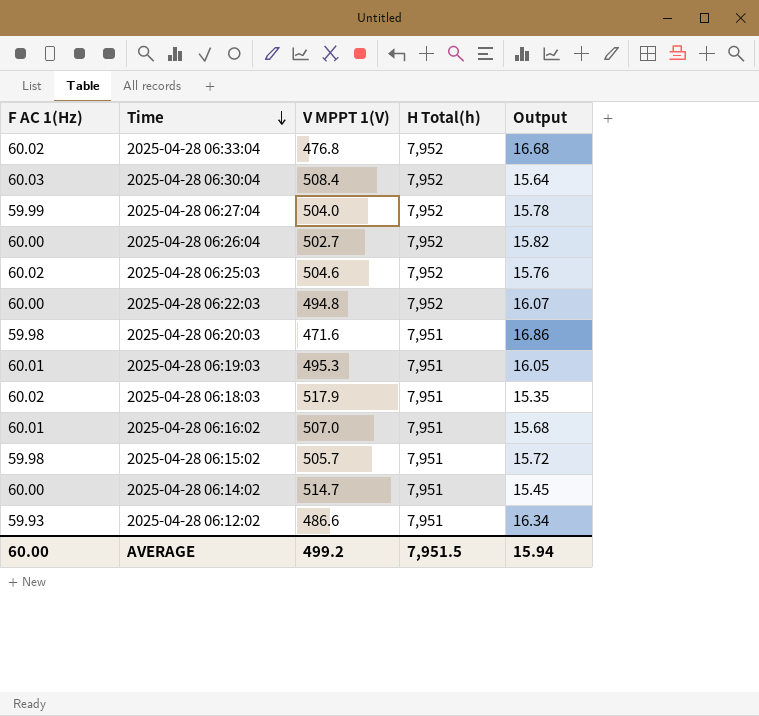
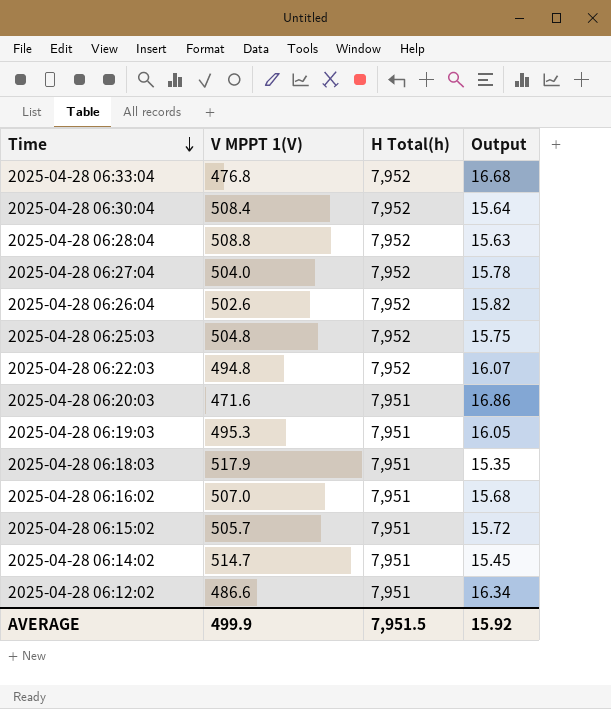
column F AC 1(Hz) | position: 1 -> none
row 2025-04-28 06:28:04: none -> 508.8 | 7,952 | 15.63
2025-04-28 06:26:04 | V MPPT 1(V): 502.7 -> 502.6
2025-04-28 06:25:03 | V MPPT 1(V): 504.6 -> 504.8
2025-04-28 06:25:03 | Output: 15.76 -> 15.75
AVERAGE | V MPPT 1(V): 499.2 -> 499.9
AVERAGE | Output: 15.94 -> 15.92

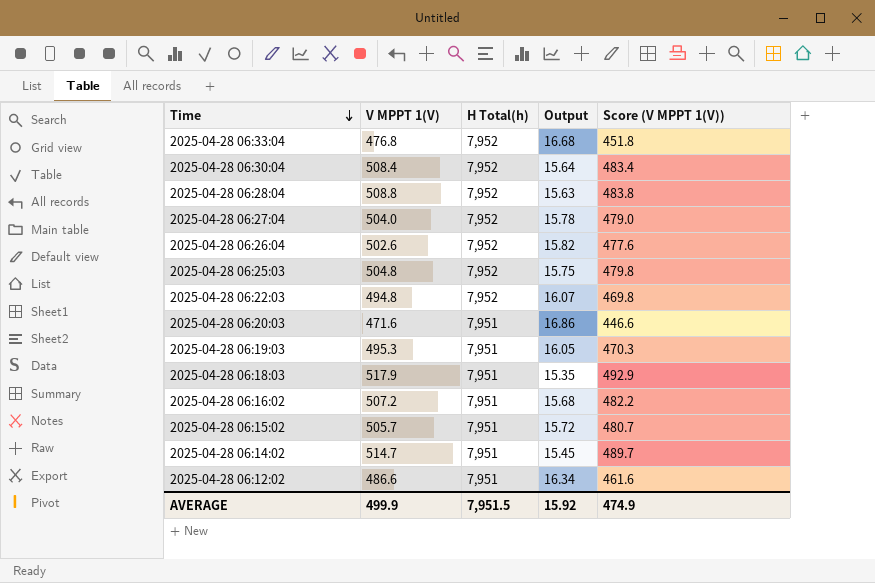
column Score (V MPPT 1(V)) | formula: none -> [V MPPT 1(V)] - 25
2025-04-28 06:16:02 | V MPPT 1(V): 507.0 -> 507.2

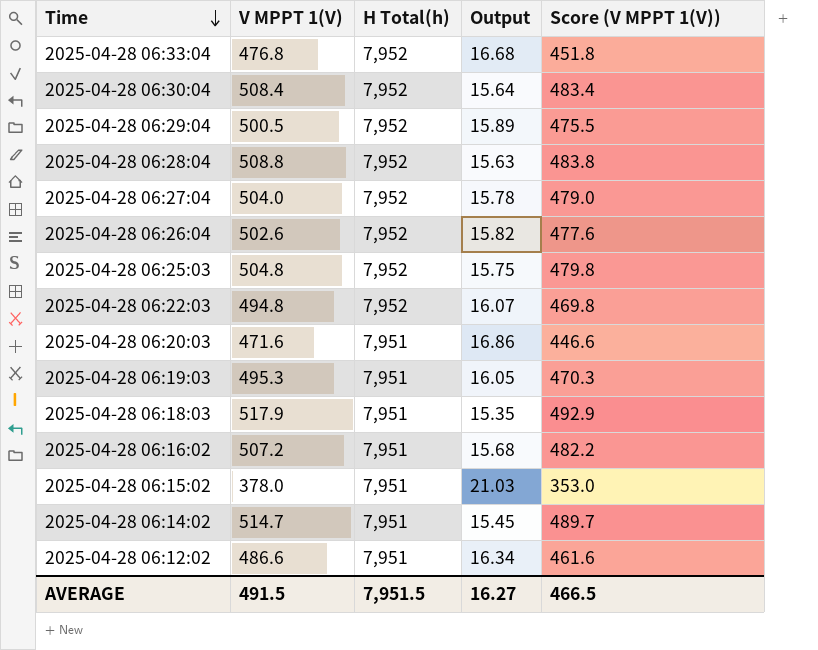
row 2025-04-28 06:29:04: none -> 500.5 | 7,952 | 15.89 | 475.5
2025-04-28 06:15:02 | V MPPT 1(V): 505.7 -> 378.0
2025-04-28 06:15:02 | Output: 15.72 -> 21.03
2025-04-28 06:15:02 | Score (V MPPT 1(V)): 480.7 -> 353.0
AVERAGE | V MPPT 1(V): 499.9 -> 491.5
AVERAGE | Output: 15.92 -> 16.27
AVERAGE | Score (V MPPT 1(V)): 474.9 -> 466.5

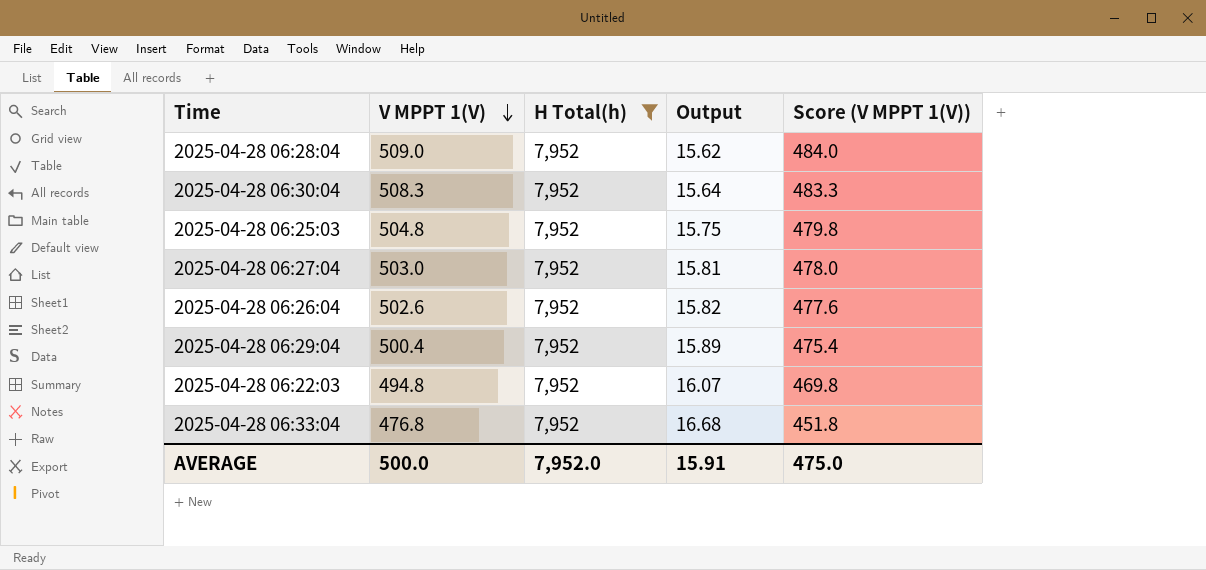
filter: none -> H Total(h) = 7,952
row order: Time descending -> V MPPT 1(V) descending
2025-04-28 06:28:04 | V MPPT 1(V): 508.8 -> 509.0
2025-04-28 06:28:04 | Output: 15.63 -> 15.62
2025-04-28 06:28:04 | Score (V MPPT 1(V)): 483.8 -> 484.0
2025-04-28 06:30:04 | V MPPT 1(V): 508.4 -> 508.3
2025-04-28 06:30:04 | Score (V MPPT 1(V)): 483.4 -> 483.3
2025-04-28 06:27:04 | V MPPT 1(V): 504.0 -> 503.0
2025-04-28 06:27:04 | Output: 15.78 -> 15.81
2025-04-28 06:27:04 | Score (V MPPT 1(V)): 479.0 -> 478.0
2025-04-28 06:29:04 | V MPPT 1(V): 500.5 -> 500.4
2025-04-28 06:29:04 | Score (V MPPT 1(V)): 475.5 -> 475.4
AVERAGE | V MPPT 1(V): 491.5 -> 500.0
AVERAGE | H Total(h): 7,951.5 -> 7,952.0
AVERAGE | Output: 16.27 -> 15.91
AVERAGE | Score (V MPPT 1(V)): 466.5 -> 475.0

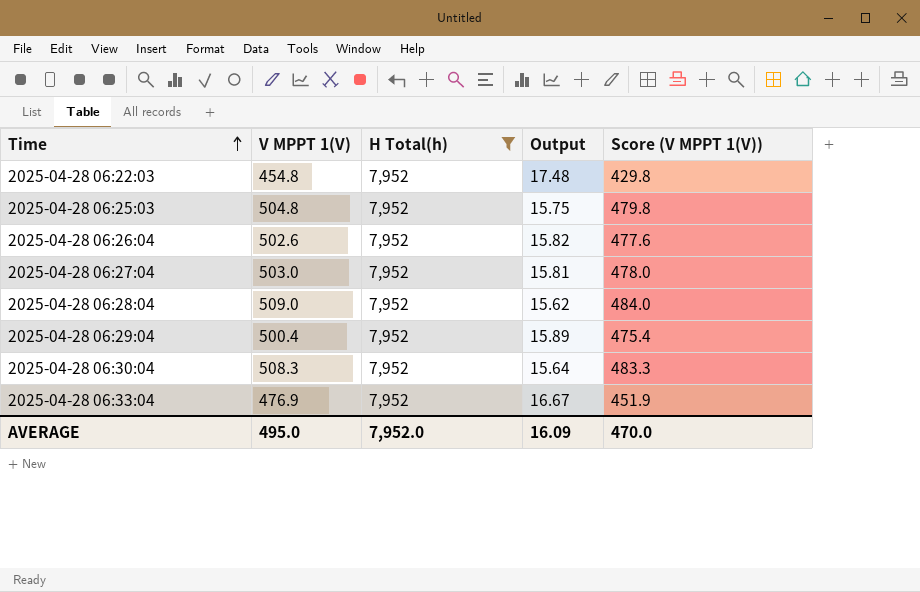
row order: V MPPT 1(V) descending -> Time ascending
2025-04-28 06:22:03 | V MPPT 1(V): 494.8 -> 454.8
2025-04-28 06:22:03 | Output: 16.07 -> 17.48
2025-04-28 06:22:03 | Score (V MPPT 1(V)): 469.8 -> 429.8
2025-04-28 06:33:04 | V MPPT 1(V): 476.8 -> 476.9
2025-04-28 06:33:04 | Output: 16.68 -> 16.67
2025-04-28 06:33:04 | Score (V MPPT 1(V)): 451.8 -> 451.9
AVERAGE | V MPPT 1(V): 500.0 -> 495.0
AVERAGE | Output: 15.91 -> 16.09
AVERAGE | Score (V MPPT 1(V)): 475.0 -> 470.0

